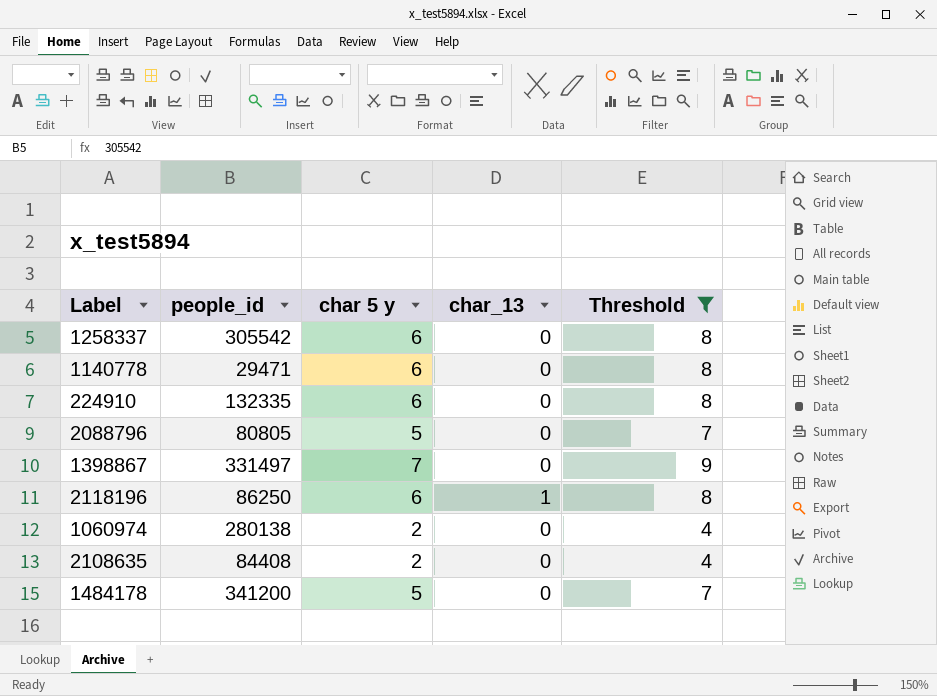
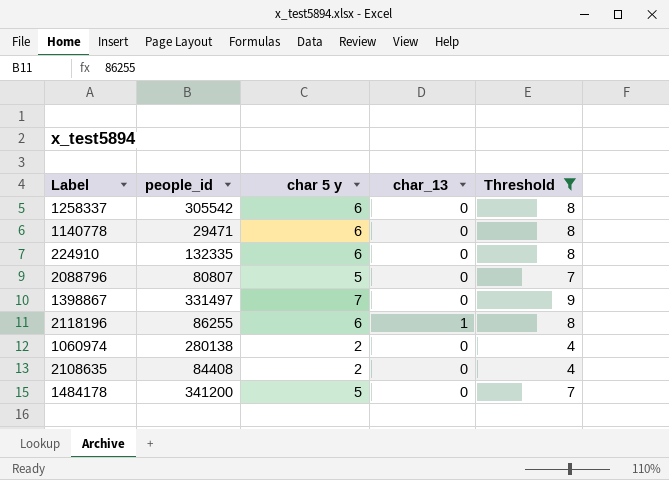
2088796 | people_id: 80805 -> 80807
2118196 | people_id: 86250 -> 86255

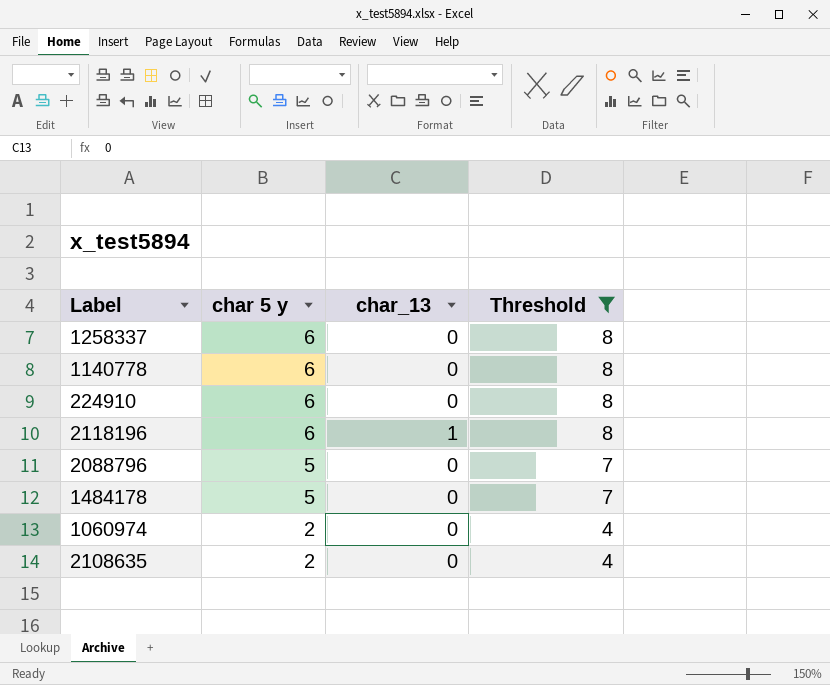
row order: none -> char 5 y descending
column people_id | position: 2 -> none
row 1398867: 331497 | 7 | 0 | 9 -> none

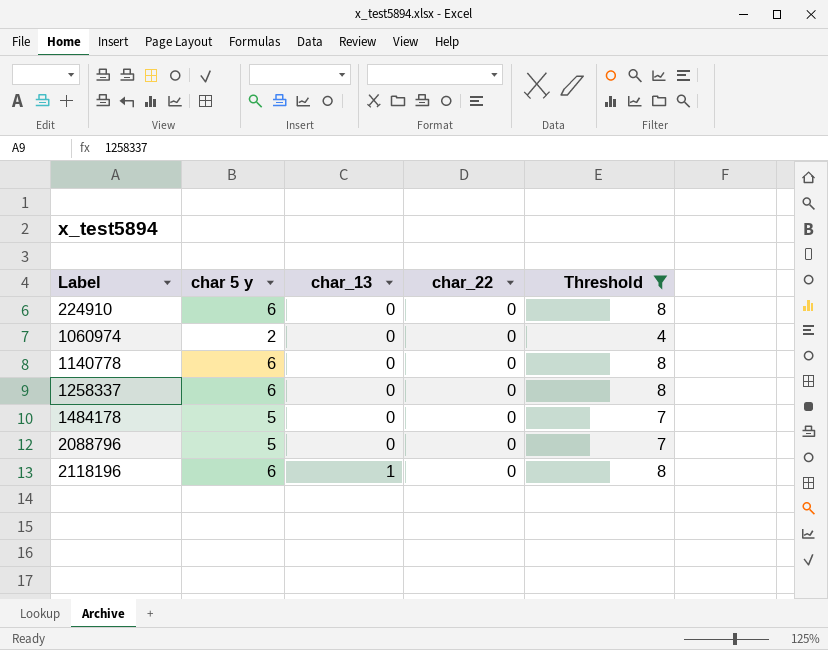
row order: char 5 y descending -> Label ascending
column char_22 | position: none -> 4
row 2108635: 2 | 0 | 4 -> none

